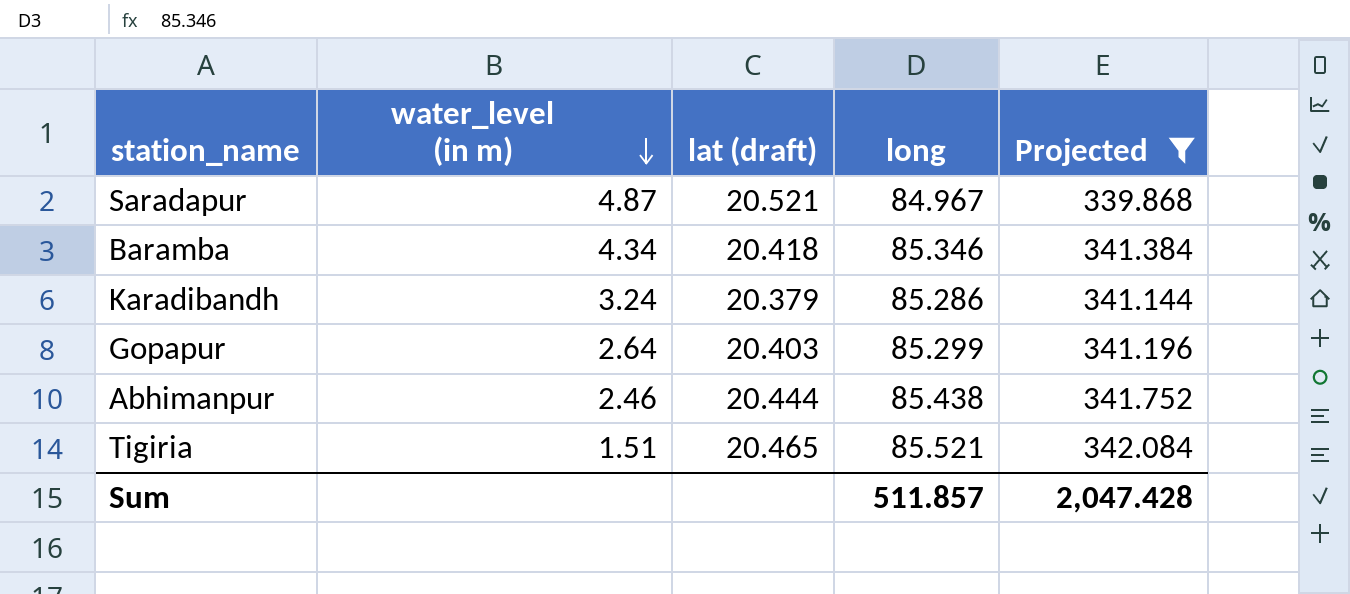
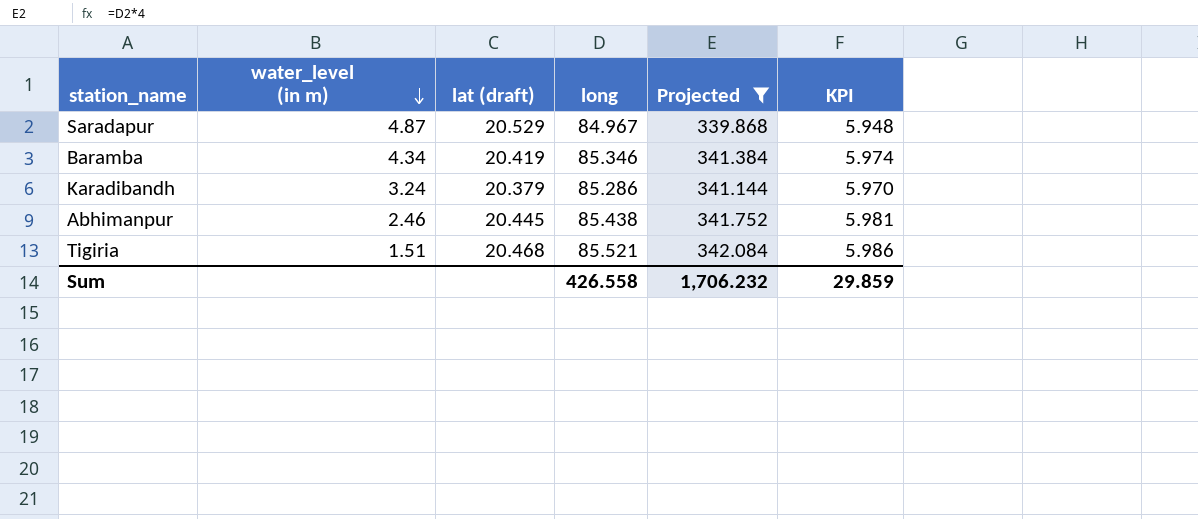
column KPI | formula: none -> [long] * 0.07
row Gopapur: 2.64 | 20.403 | 85.299 | 341.196 -> none
Saradapur | lat (draft): 20.521 -> 20.529
Baramba | lat (draft): 20.418 -> 20.419
Abhimanpur | lat (draft): 20.444 -> 20.445
Tigiria | lat (draft): 20.465 -> 20.468
Sum | long: 511.857 -> 426.558
Sum | Projected: 2,047.428 -> 1,706.232

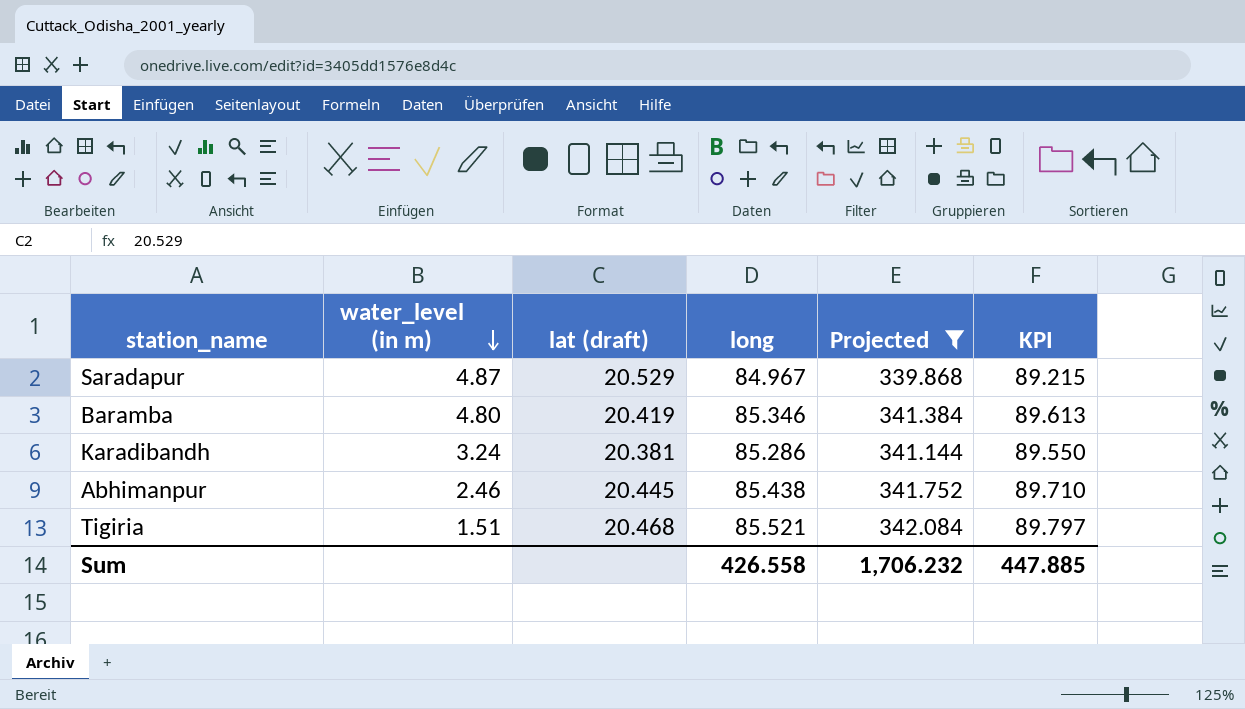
column KPI | formula: [long] * 0.07 -> [long] * 1.05
Baramba | water_level (in m): 4.34 -> 4.80
Karadibandh | lat (draft): 20.379 -> 20.381
Sum | KPI: 29.859 -> 447.885

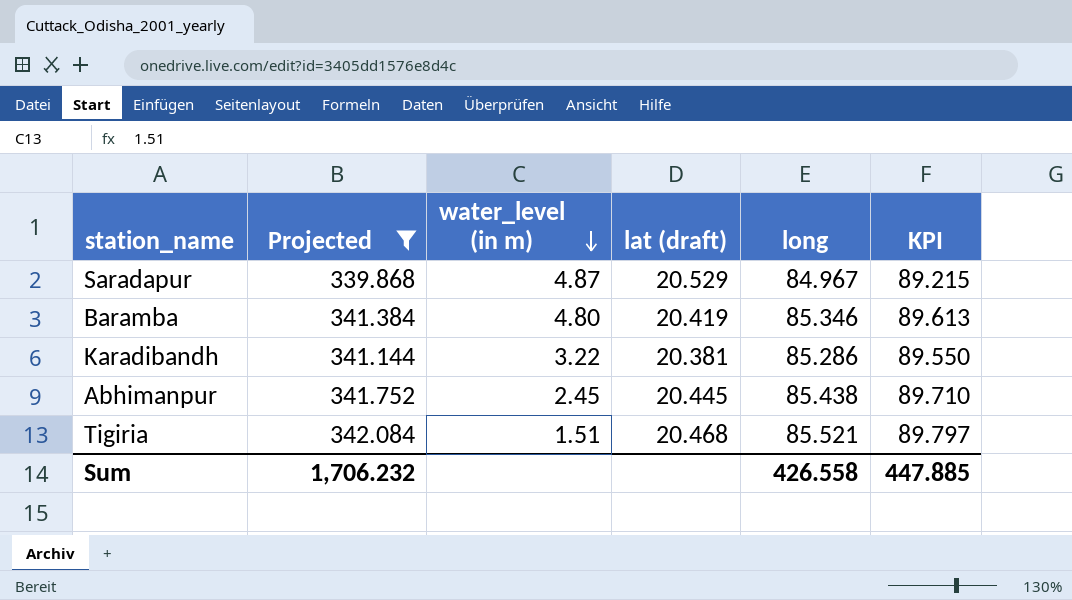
column Projected | position: 5 -> 2
Karadibandh | water_level (in m): 3.24 -> 3.22
Abhimanpur | water_level (in m): 2.46 -> 2.45

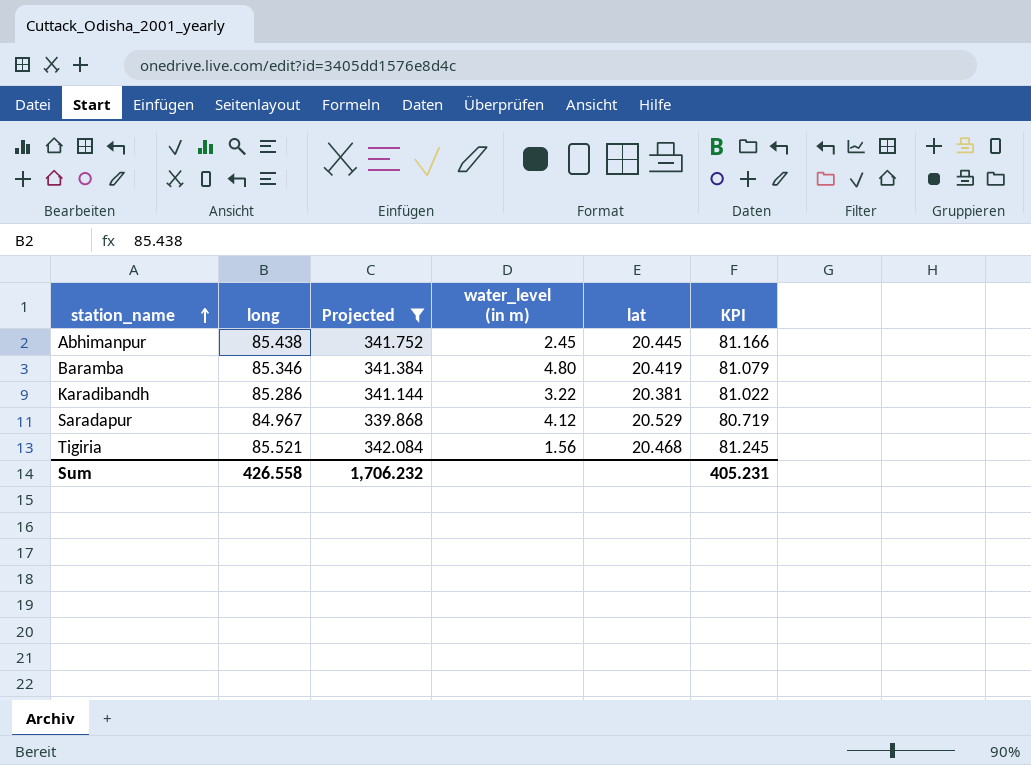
row order: water_level (in m) descending -> station_name ascending
column long | position: 5 -> 2
column name: lat (draft) -> lat
column KPI | formula: [long] * 1.05 -> [long] * 0.95
Saradapur | water_level (in m): 4.87 -> 4.12
Tigiria | water_level (in m): 1.51 -> 1.56
Sum | KPI: 447.885 -> 405.231

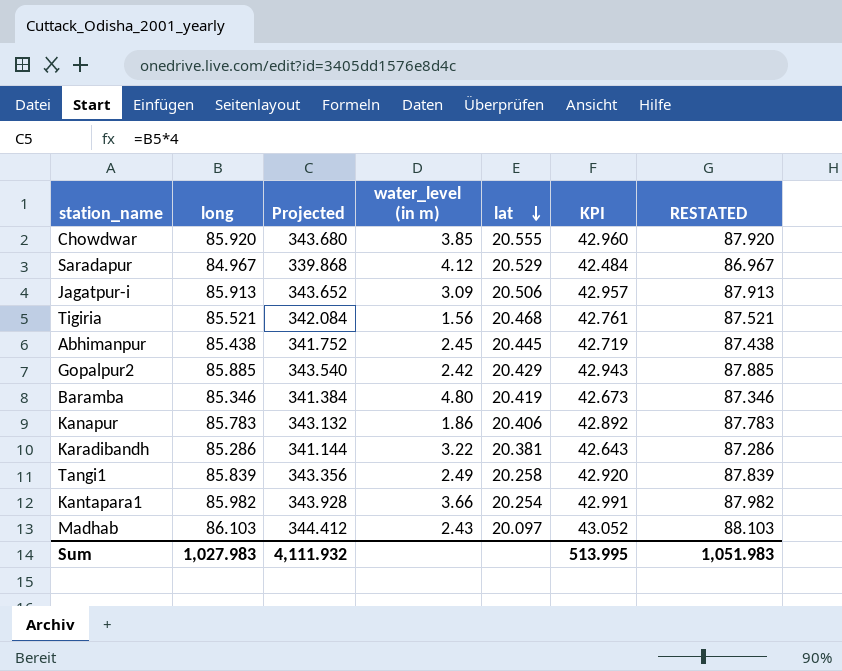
filter: Projected <= 342.084 -> none
row order: station_name ascending -> lat descending
column KPI | formula: [long] * 0.95 -> [long] * 0.5
column RESTATED | formula: none -> [long] + 2
Sum | long: 426.558 -> 1,027.983
Sum | Projected: 1,706.232 -> 4,111.932
Sum | KPI: 405.231 -> 513.995

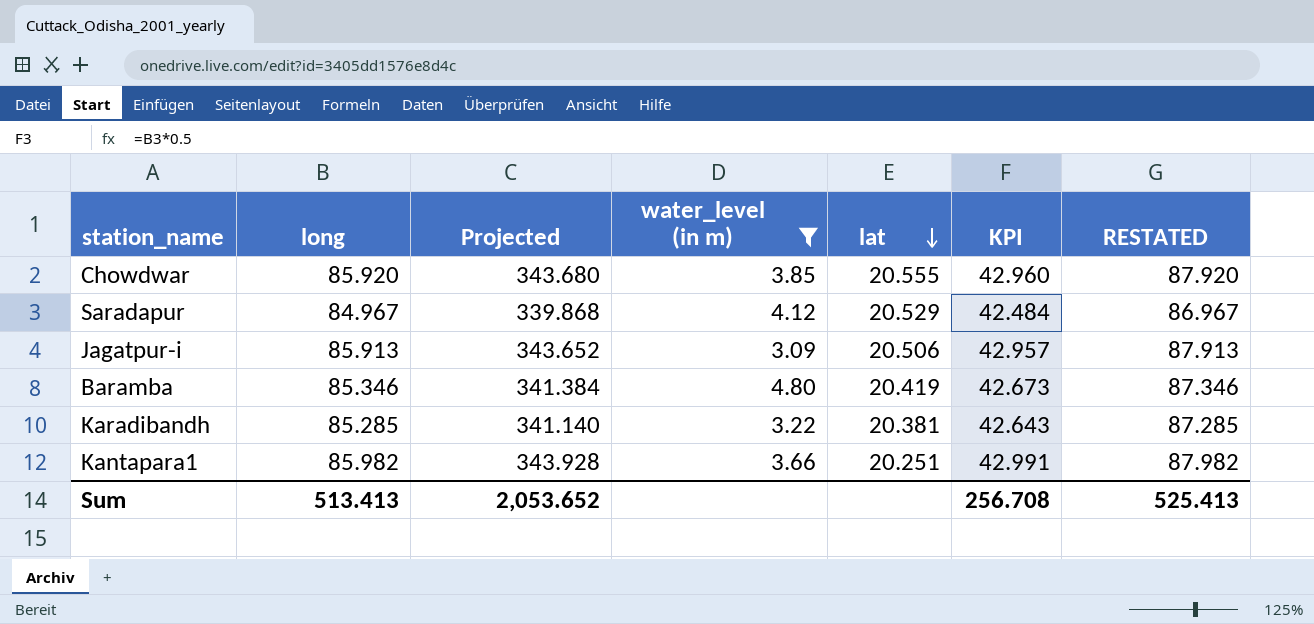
filter: none -> water_level (in m) >= 3.09
Karadibandh | long: 85.286 -> 85.285
Karadibandh | Projected: 341.144 -> 341.140
Karadibandh | RESTATED: 87.286 -> 87.285
Kantapara1 | lat: 20.254 -> 20.251
Sum | long: 1,027.983 -> 513.413
Sum | Projected: 4,111.932 -> 2,053.652
Sum | KPI: 513.995 -> 256.708
Sum | RESTATED: 1,051.983 -> 525.413

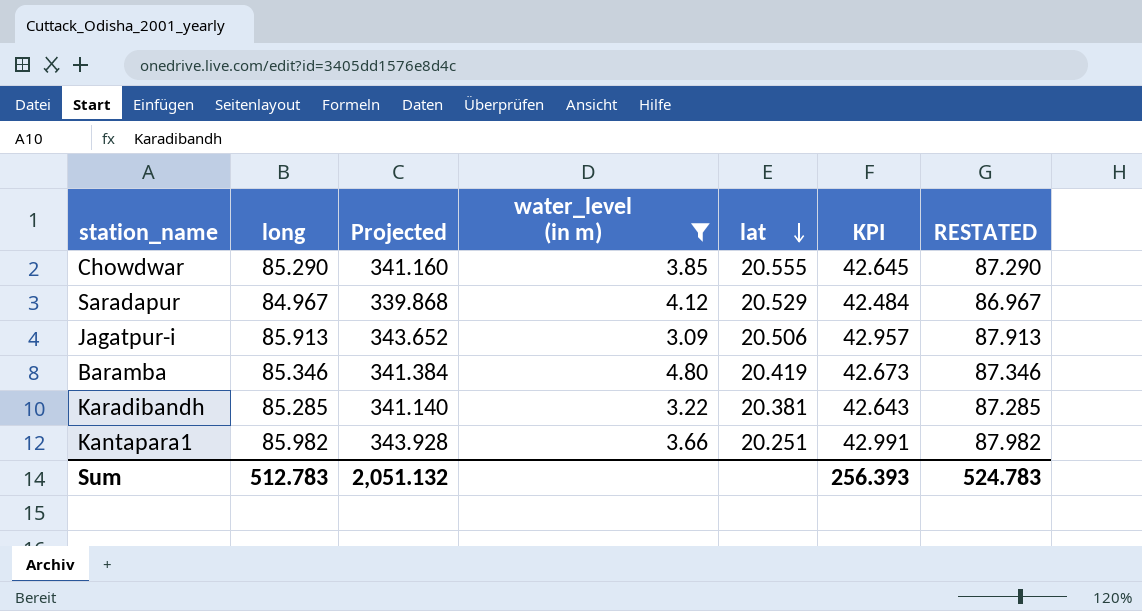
Chowdwar | long: 85.920 -> 85.290
Chowdwar | Projected: 343.680 -> 341.160
Chowdwar | KPI: 42.960 -> 42.645
Chowdwar | RESTATED: 87.920 -> 87.290
Sum | long: 513.413 -> 512.783
Sum | Projected: 2,053.652 -> 2,051.132
Sum | KPI: 256.708 -> 256.393
Sum | RESTATED: 525.413 -> 524.783

